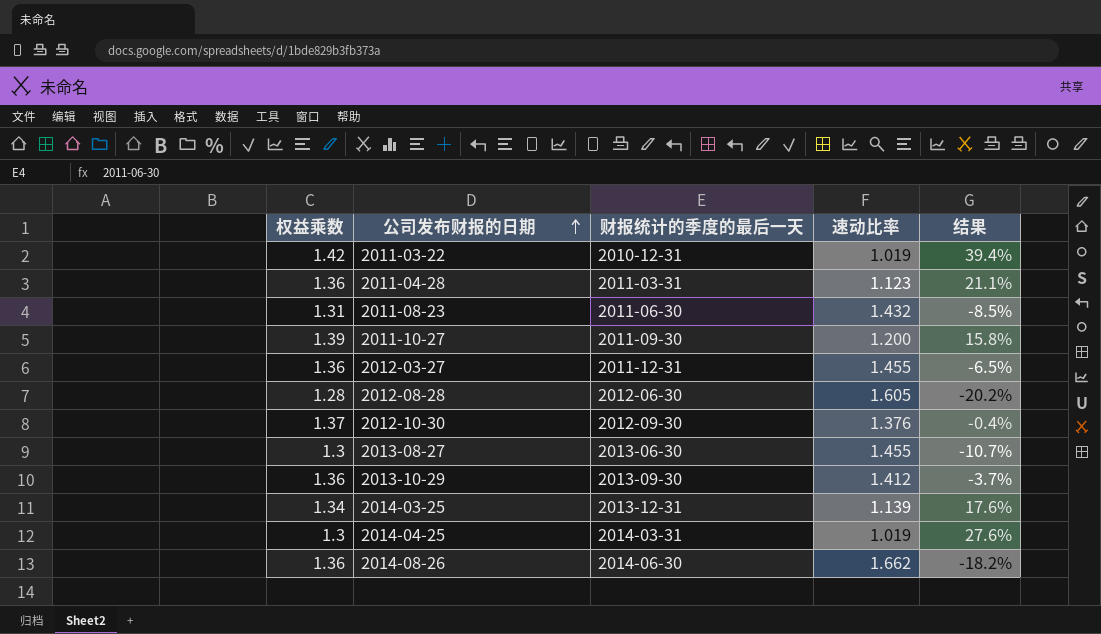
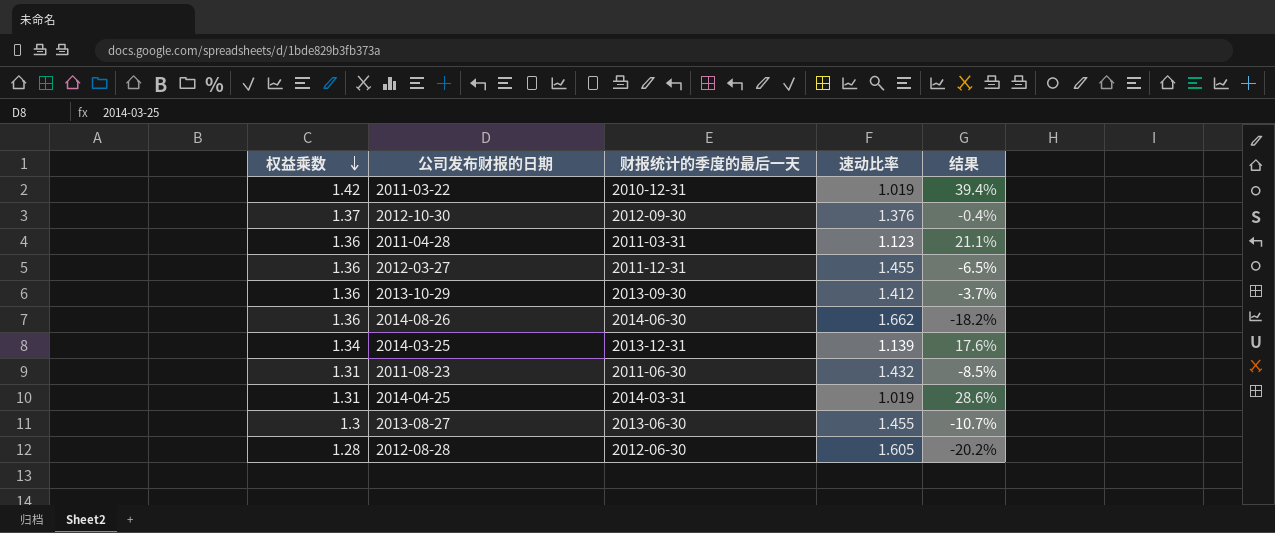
row order: 公司发布财报的日期 ascending -> 权益乘数 descending
row 2011-10-27: 1.39 | 2011-09-30 | 1.200 | 15.8% -> none
2014-04-25 | 权益乘数: 1.3 -> 1.31
2014-04-25 | 结果: 27.6% -> 28.6%

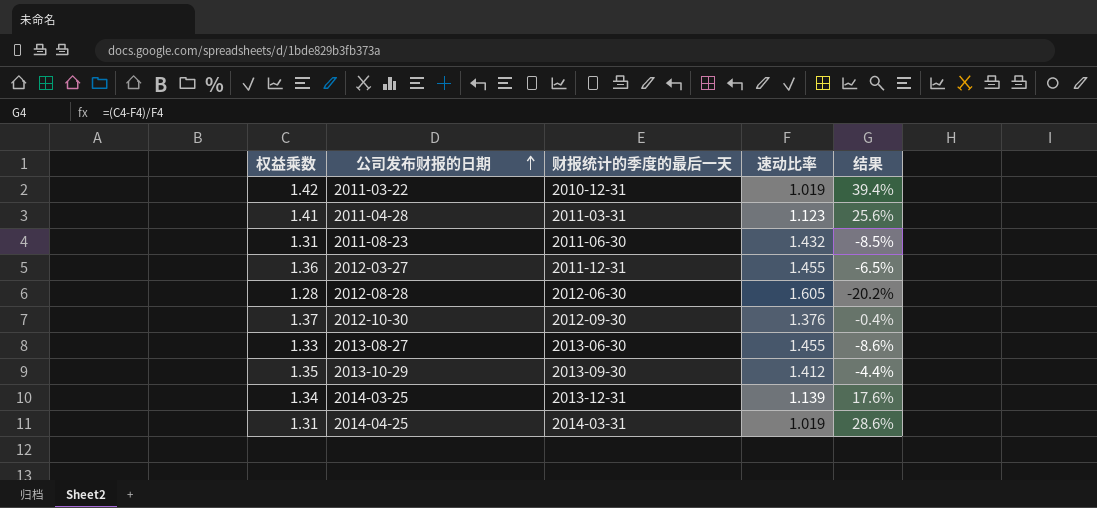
row order: 权益乘数 descending -> 公司发布财报的日期 ascending
row 2014-08-26: 1.36 | 2014-06-30 | 1.662 | -18.2% -> none
2011-04-28 | 权益乘数: 1.36 -> 1.41
2011-04-28 | 结果: 21.1% -> 25.6%
2013-08-27 | 权益乘数: 1.3 -> 1.33
2013-08-27 | 结果: -10.7% -> -8.6%
2013-10-29 | 权益乘数: 1.36 -> 1.35
2013-10-29 | 结果: -3.7% -> -4.4%

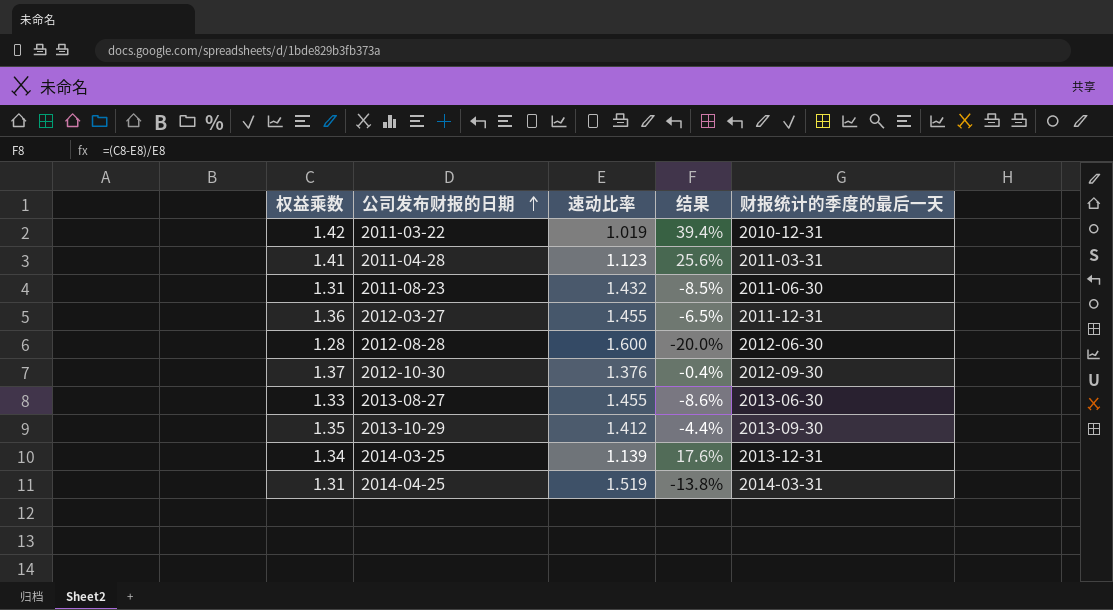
column 财报统计的季度的最后一天 | position: 3 -> 5
2012-08-28 | 速动比率: 1.605 -> 1.600
2012-08-28 | 结果: -20.2% -> -20.0%
2014-04-25 | 速动比率: 1.019 -> 1.519
2014-04-25 | 结果: 28.6% -> -13.8%

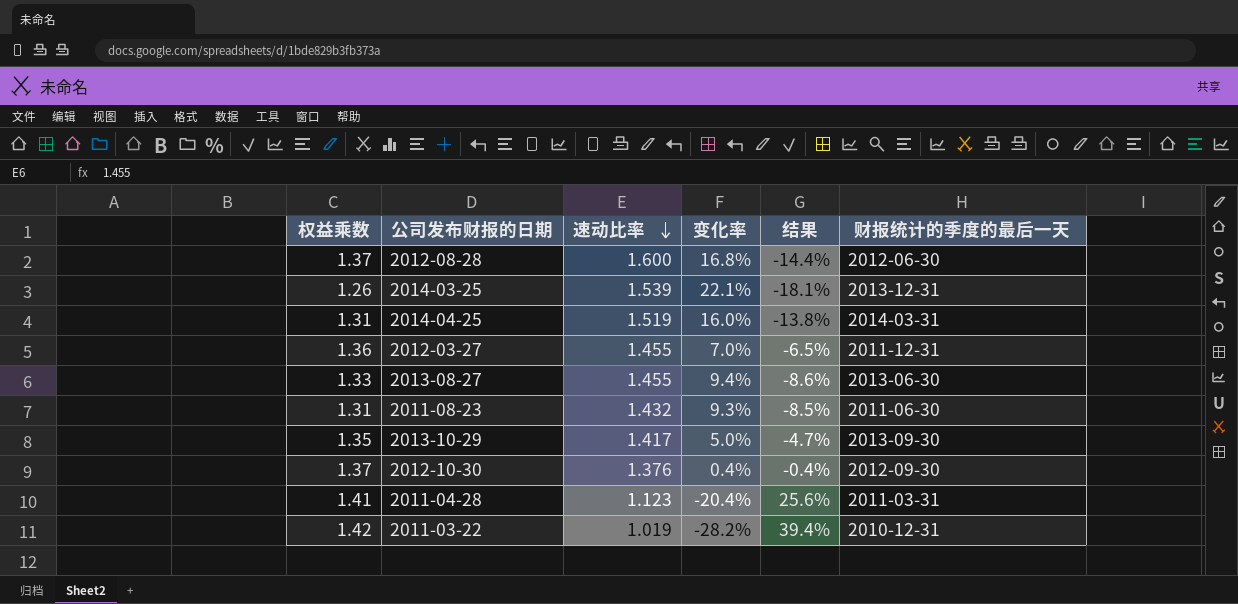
row order: 公司发布财报的日期 ascending -> 速动比率 descending
column 变化率 | formula: none -> ([速动比率] - [权益乘数]) / [权益乘数]
2012-08-28 | 权益乘数: 1.28 -> 1.37
2012-08-28 | 结果: -20.0% -> -14.4%
2014-03-25 | 权益乘数: 1.34 -> 1.26
2014-03-25 | 速动比率: 1.139 -> 1.539
2014-03-25 | 结果: 17.6% -> -18.1%
2013-10-29 | 速动比率: 1.412 -> 1.417
2013-10-29 | 结果: -4.4% -> -4.7%

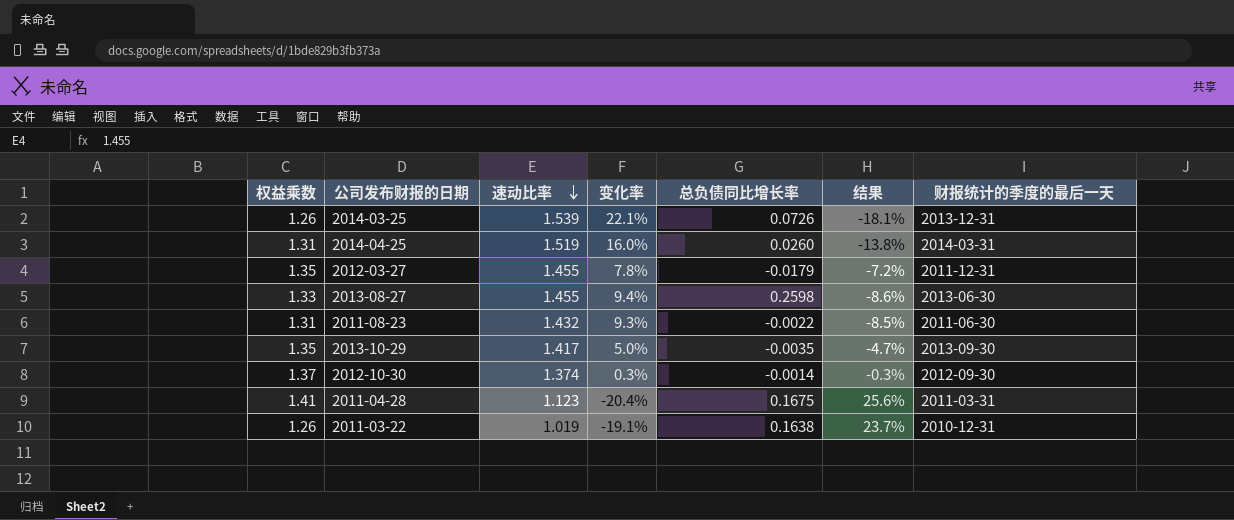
column 总负债同比增长率 | position: none -> 5
row 2012-08-28: 1.37 | 1.600 | 16.8% | -14.4% | 2012-06-30 -> none
2012-03-27 | 权益乘数: 1.36 -> 1.35
2012-03-27 | 变化率: 7.0% -> 7.8%
2012-03-27 | 结果: -6.5% -> -7.2%
2012-10-30 | 速动比率: 1.376 -> 1.374
2012-10-30 | 变化率: 0.4% -> 0.3%
2012-10-30 | 结果: -0.4% -> -0.3%
2011-03-22 | 权益乘数: 1.42 -> 1.26
2011-03-22 | 变化率: -28.2% -> -19.1%
2011-03-22 | 结果: 39.4% -> 23.7%

